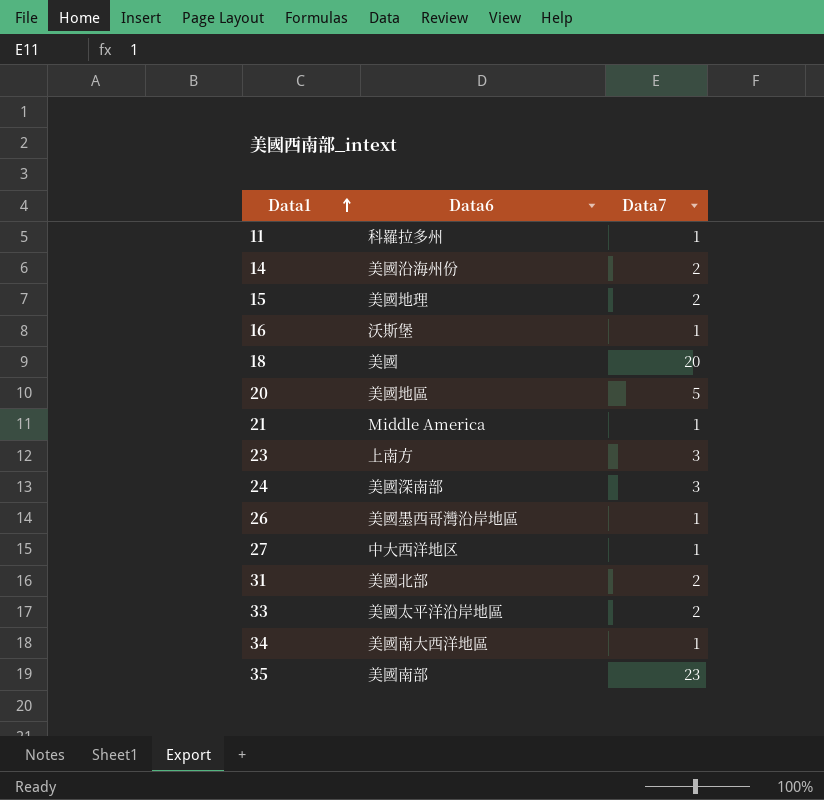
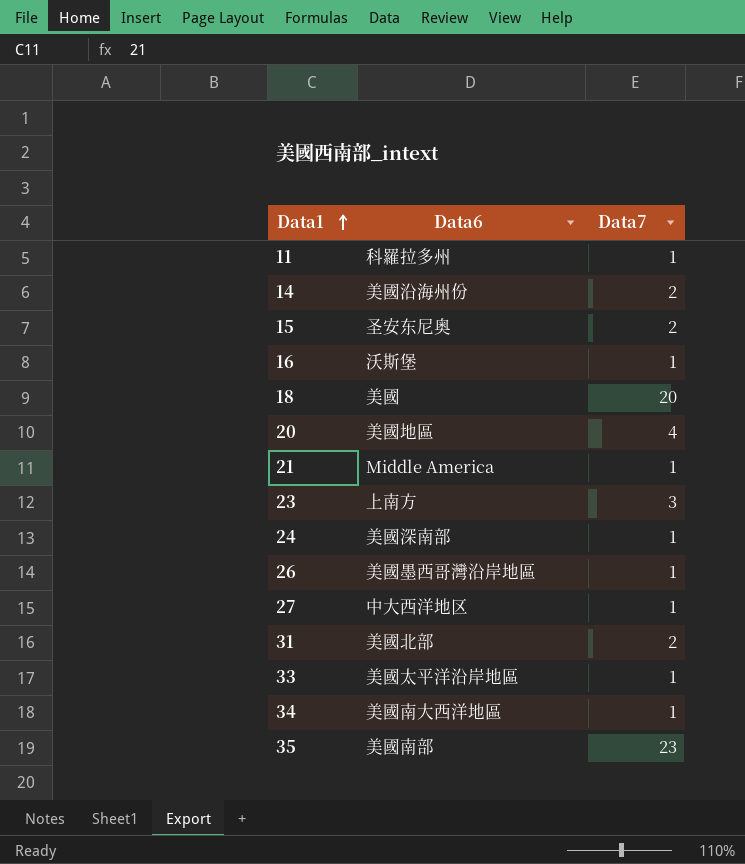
15 | Data6: 美國地理 -> 圣安东尼奥
20 | Data7: 5 -> 4
24 | Data7: 3 -> 1
33 | Data7: 2 -> 1

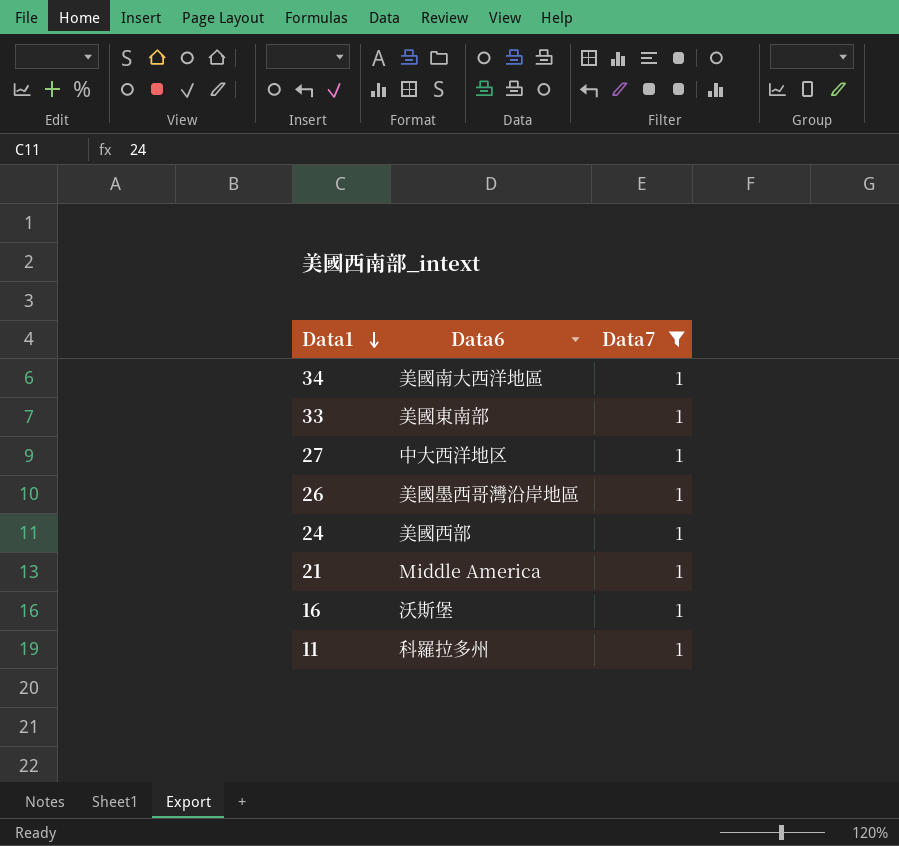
filter: none -> Data7 = 1
row order: Data1 ascending -> Data1 descending
33 | Data6: 美國太平洋沿岸地區 -> 美國東南部
24 | Data6: 美國深南部 -> 美國西部

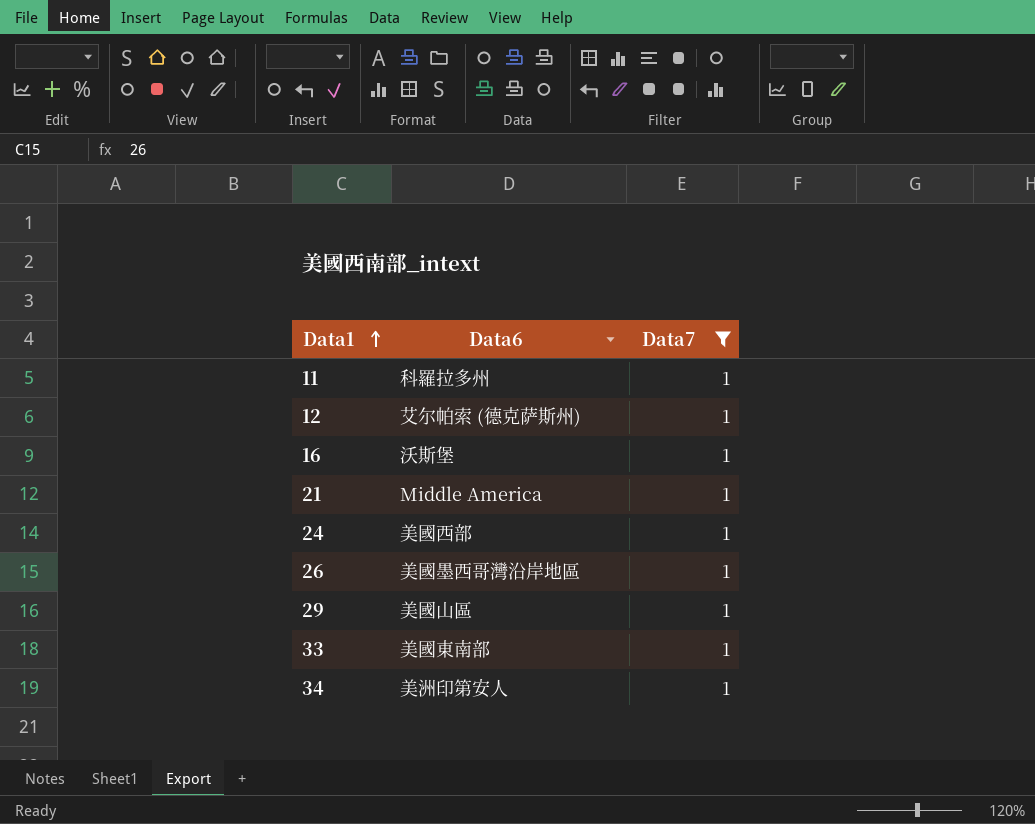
row order: Data1 descending -> Data1 ascending
row 27: 中大西洋地区 | 1 -> none
row 12: none -> 艾尔帕索 (德克萨斯州) | 1
row 29: none -> 美國山區 | 1
34 | Data6: 美國南大西洋地區 -> 美洲印第安人

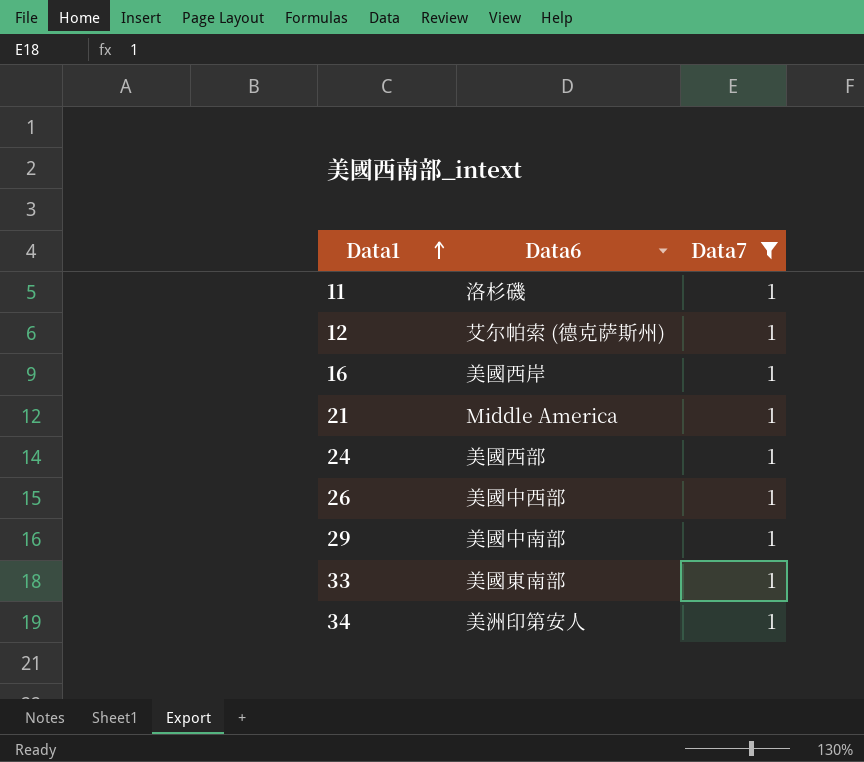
11 | Data6: 科羅拉多州 -> 洛杉磯
16 | Data6: 沃斯堡 -> 美國西岸
26 | Data6: 美國墨西哥灣沿岸地區 -> 美國中西部
29 | Data6: 美國山區 -> 美國中南部

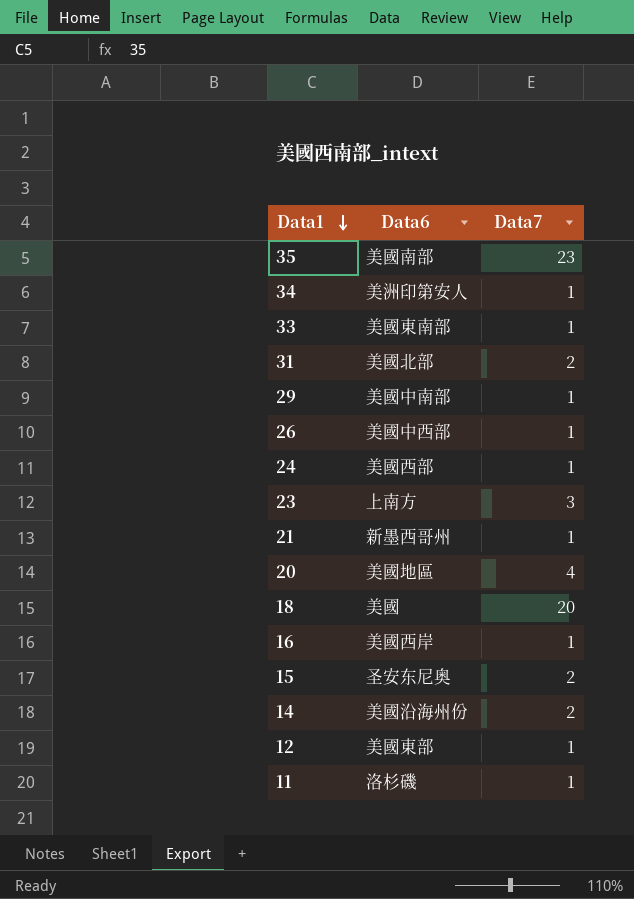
filter: Data7 = 1 -> none
row order: Data1 ascending -> Data1 descending
21 | Data6: Middle America -> 新墨西哥州
12 | Data6: 艾尔帕索 (德克萨斯州) -> 美國東部

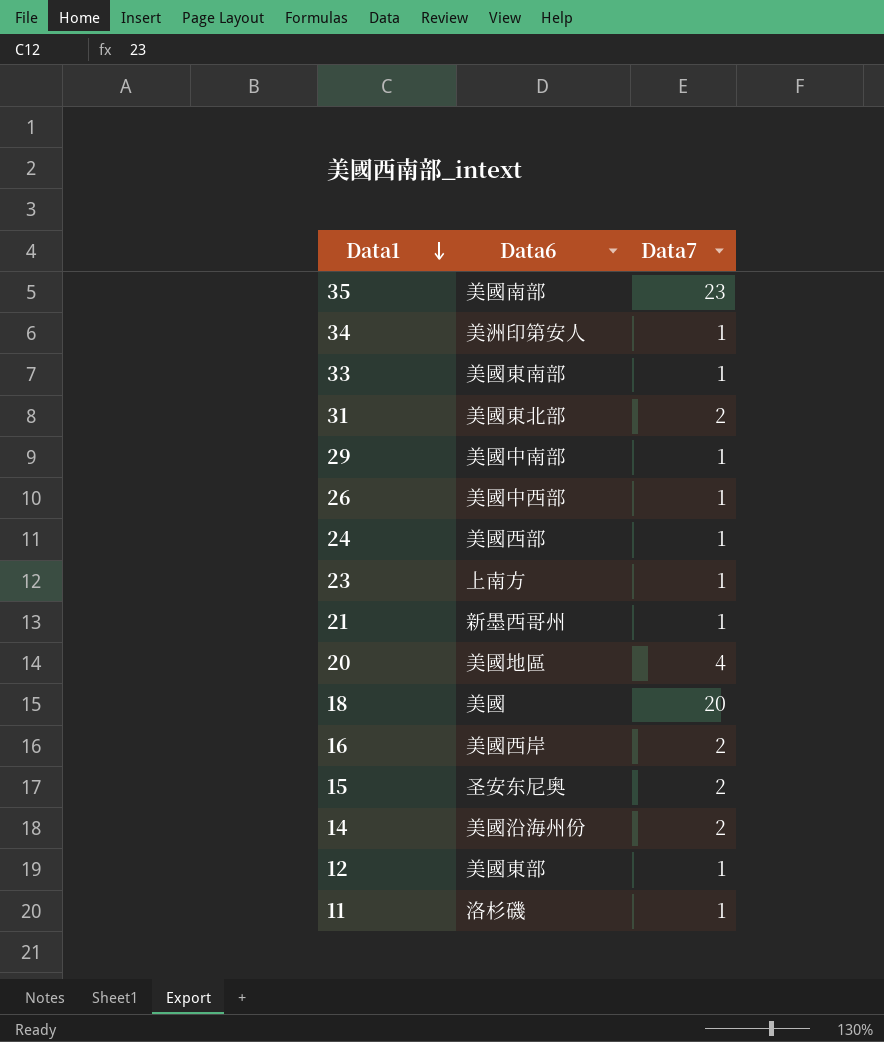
31 | Data6: 美國北部 -> 美國東北部
23 | Data7: 3 -> 1
16 | Data7: 1 -> 2

